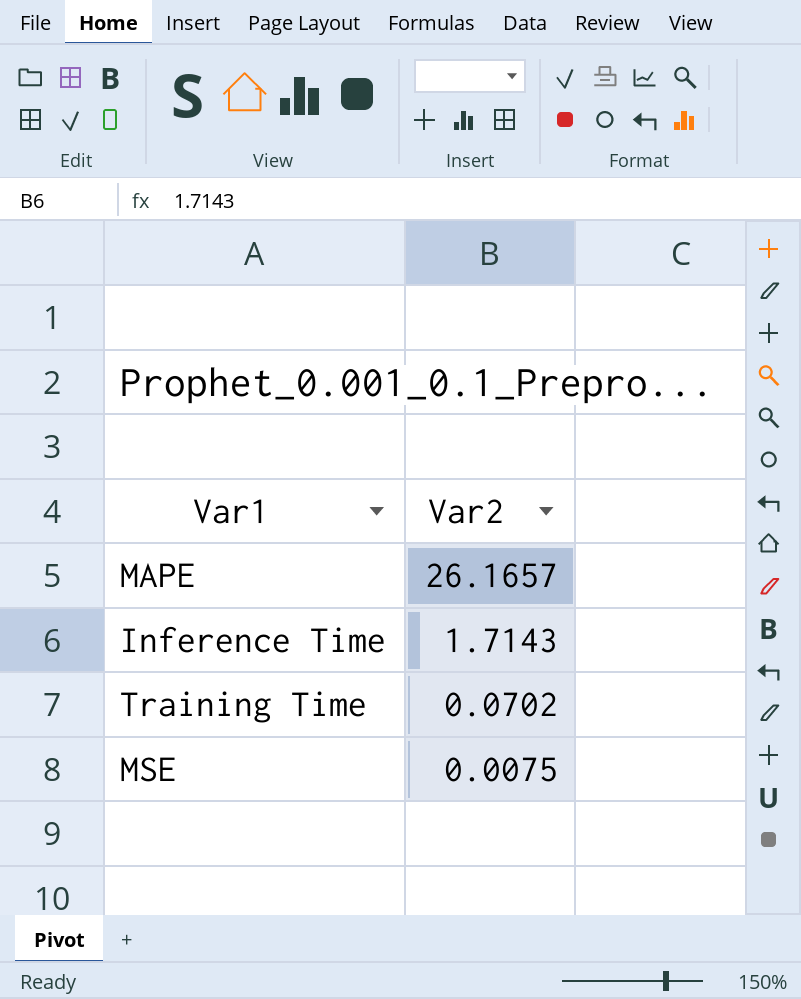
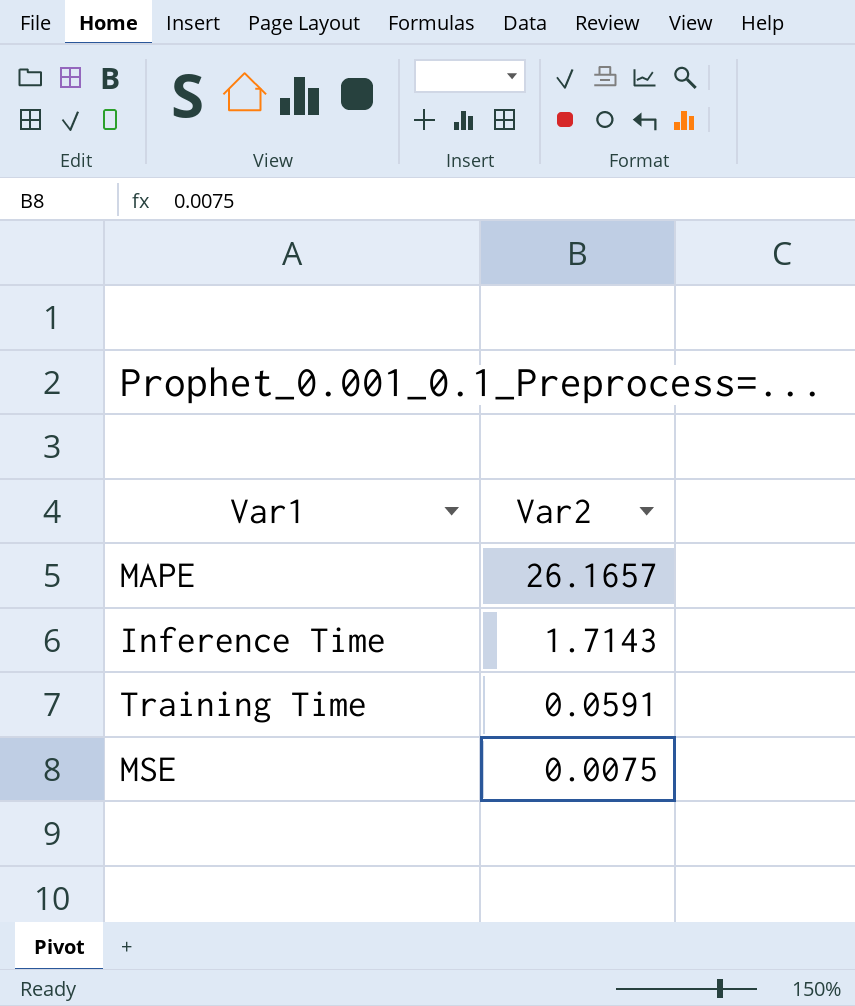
Training Time | Var2: 0.0702 -> 0.0591

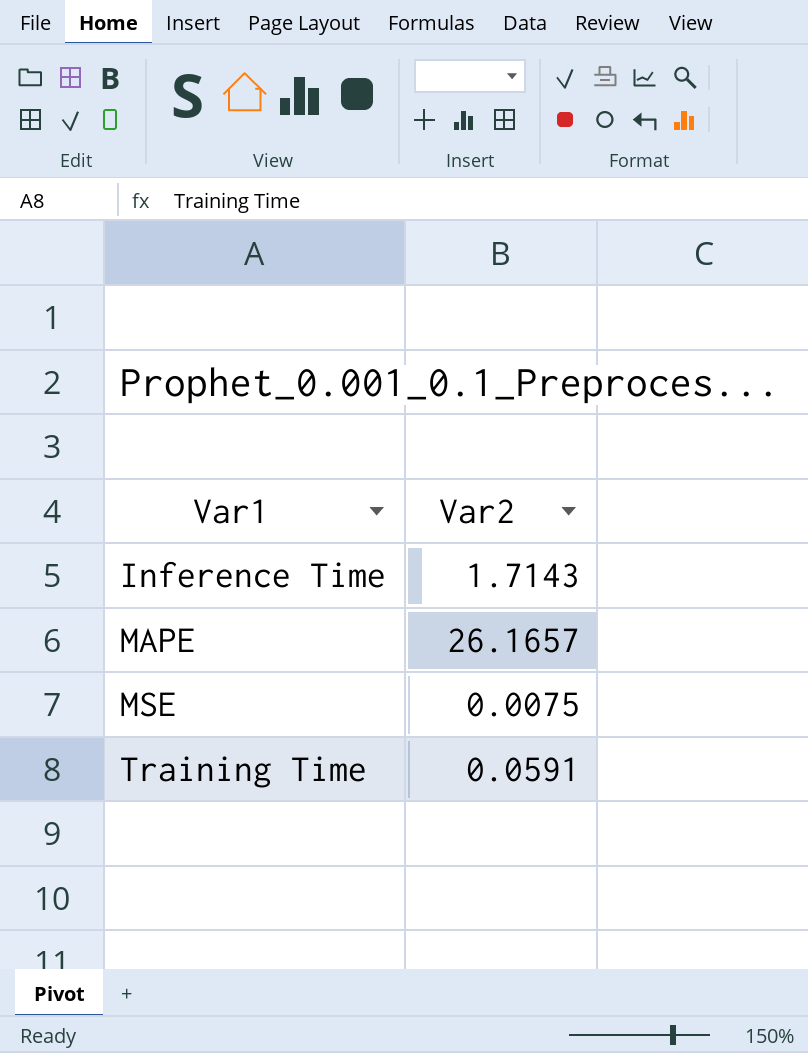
row order: Var2 descending -> Var1 ascending

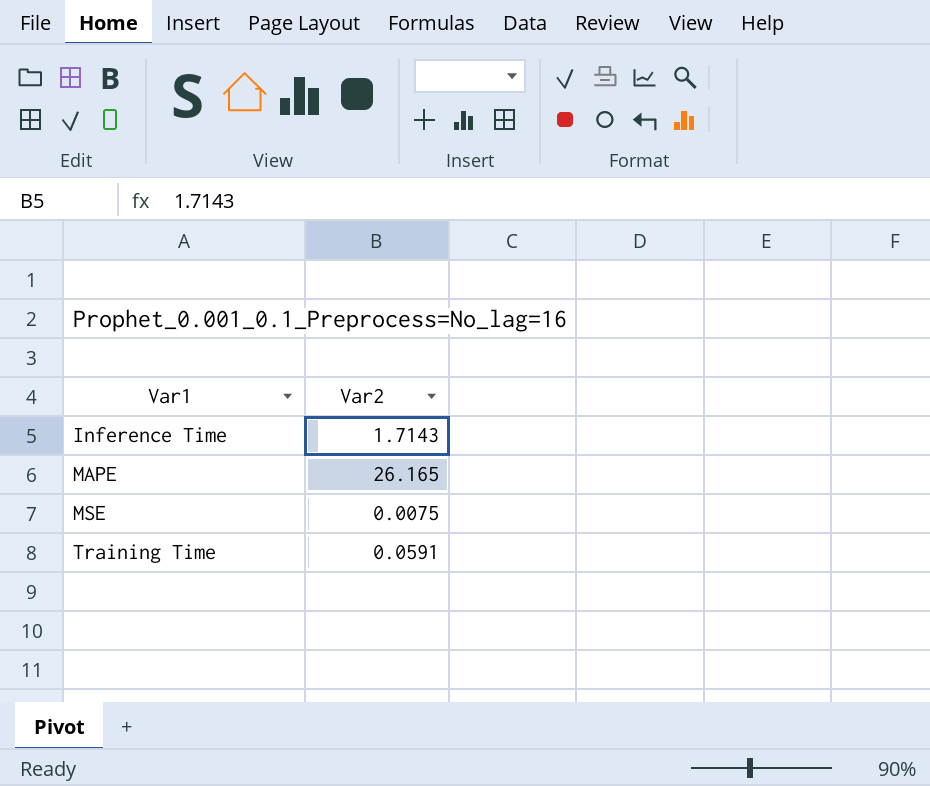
MAPE | Var2: 26.1657 -> 26.165

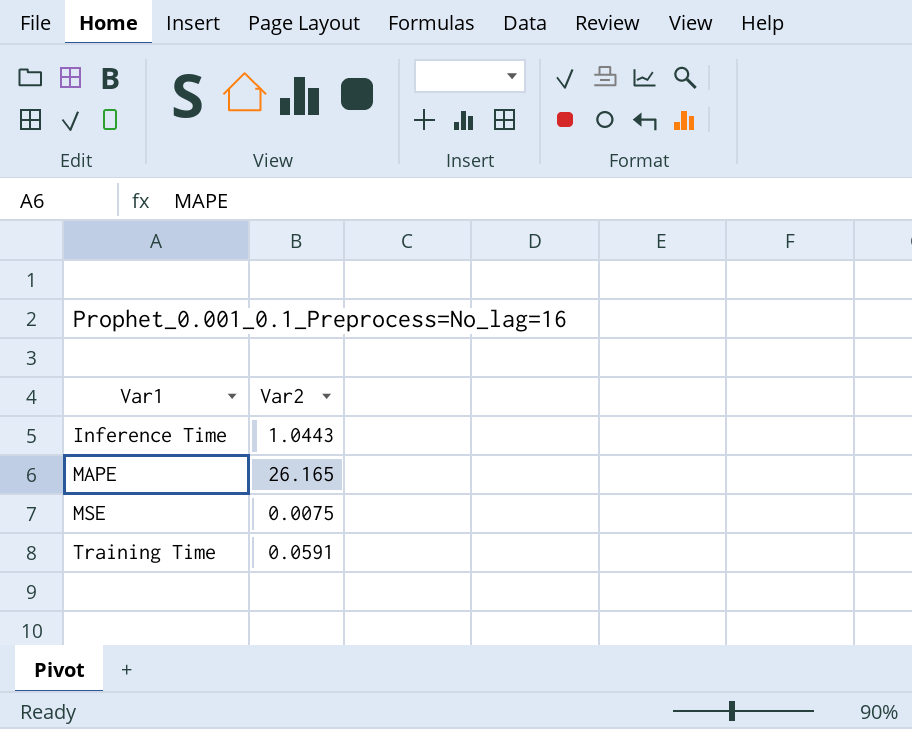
Inference Time | Var2: 1.7143 -> 1.0443

